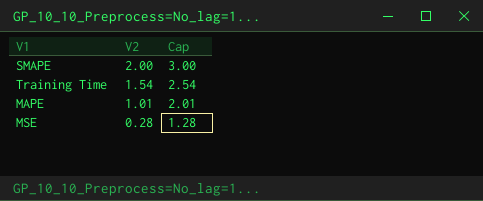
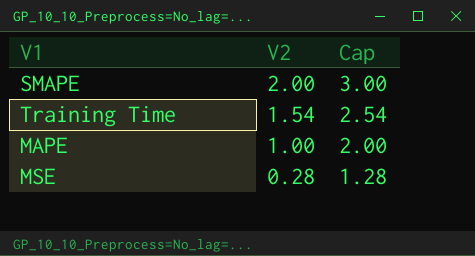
MAPE | V2: 1.01 -> 1.00
MAPE | Cap: 2.01 -> 2.00

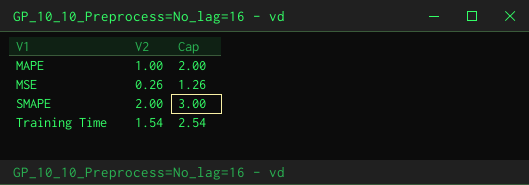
row order: V2 descending -> V1 ascending
MSE | V2: 0.28 -> 0.26
MSE | Cap: 1.28 -> 1.26

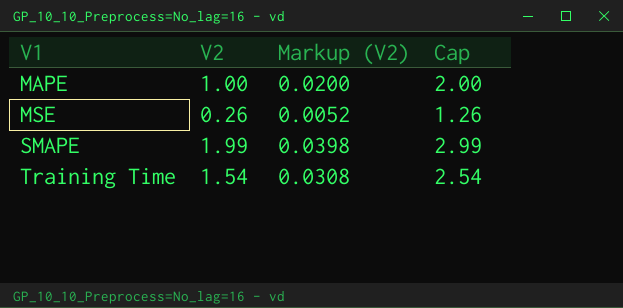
column Markup (V2) | formula: none -> [V2] * 0.02
SMAPE | V2: 2.00 -> 1.99
SMAPE | Cap: 3.00 -> 2.99

